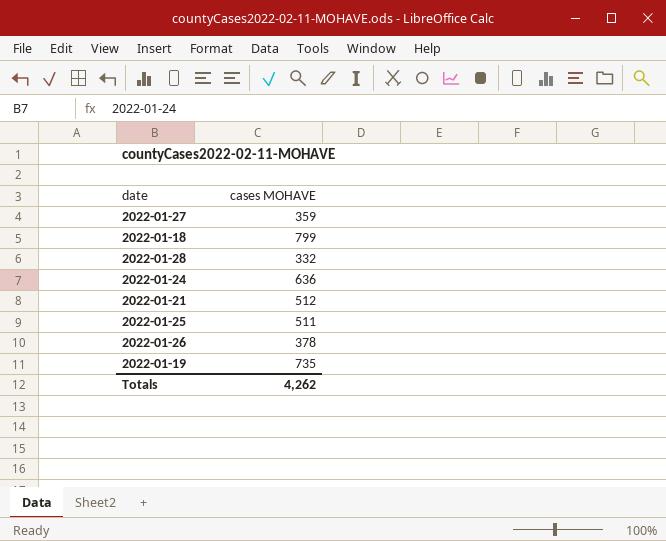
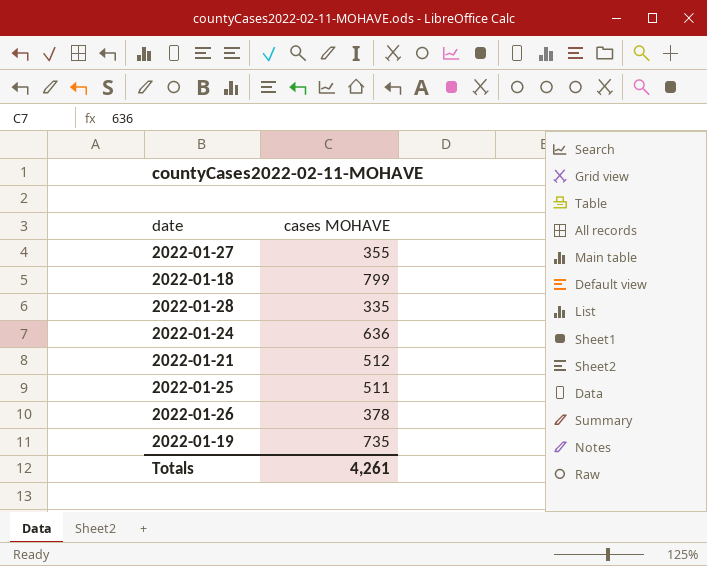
2022-01-27 | cases MOHAVE: 359 -> 355
2022-01-28 | cases MOHAVE: 332 -> 335
Totals | cases MOHAVE: 4,262 -> 4,261

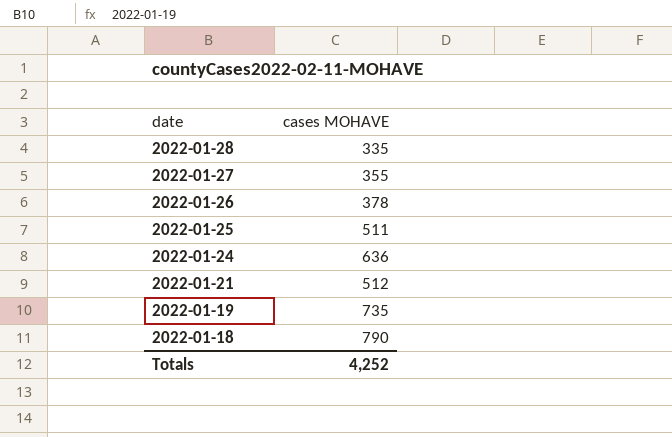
row order: none -> date descending
2022-01-18 | cases MOHAVE: 799 -> 790
Totals | cases MOHAVE: 4,261 -> 4,252

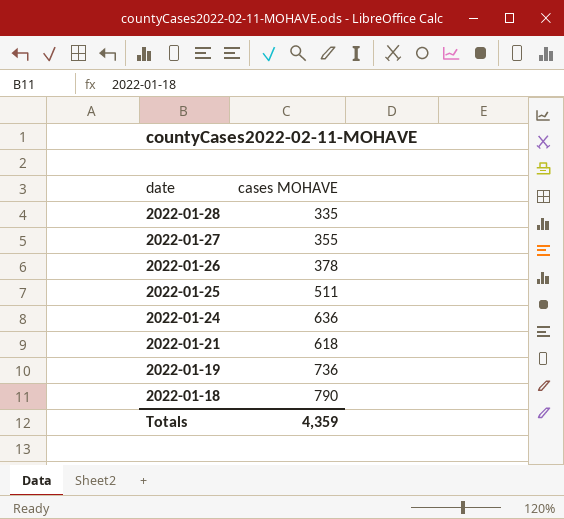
2022-01-21 | cases MOHAVE: 512 -> 618
2022-01-19 | cases MOHAVE: 735 -> 736
Totals | cases MOHAVE: 4,252 -> 4,359

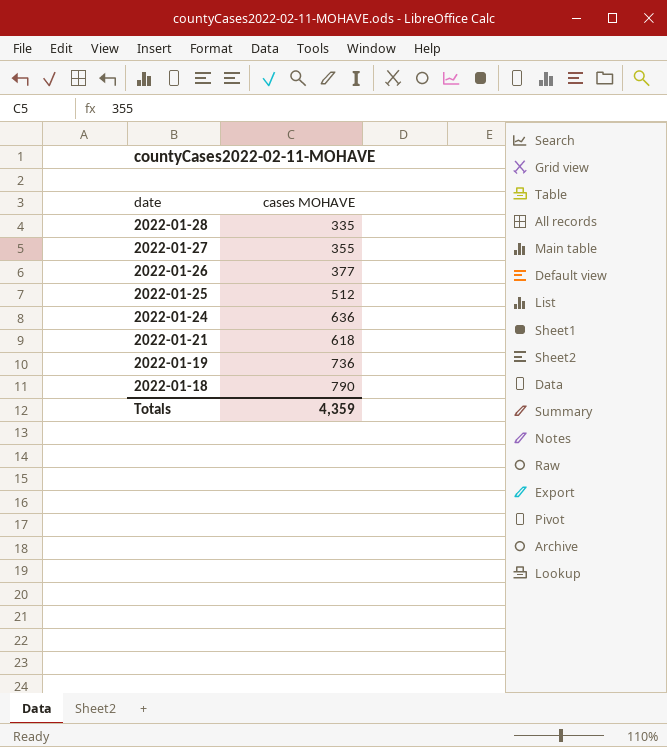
2022-01-26 | cases MOHAVE: 378 -> 377
2022-01-25 | cases MOHAVE: 511 -> 512

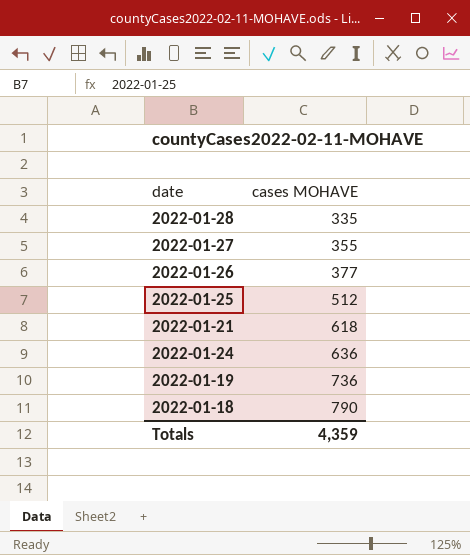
row order: date descending -> cases MOHAVE ascending

